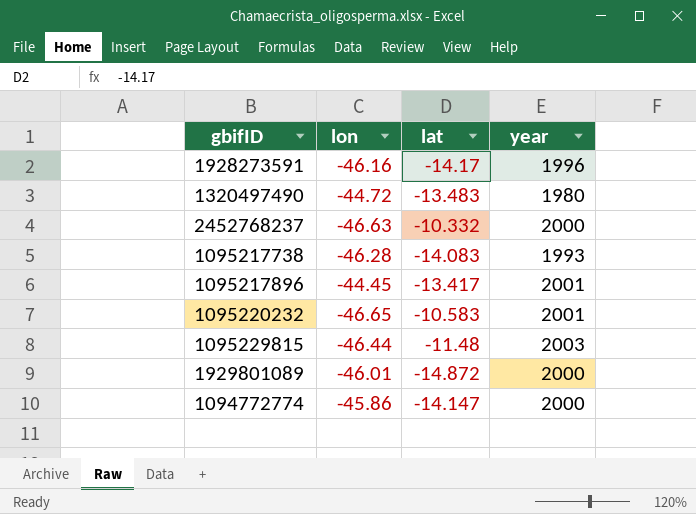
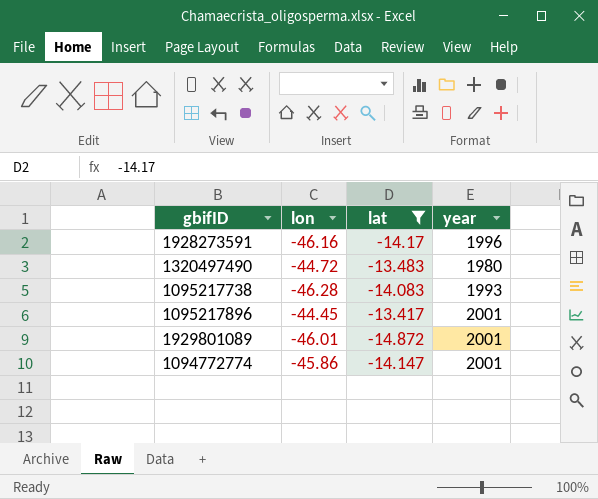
filter: none -> lat <= -13.417
1929801089 | year: 2000 -> 2001
1094772774 | year: 2000 -> 2001

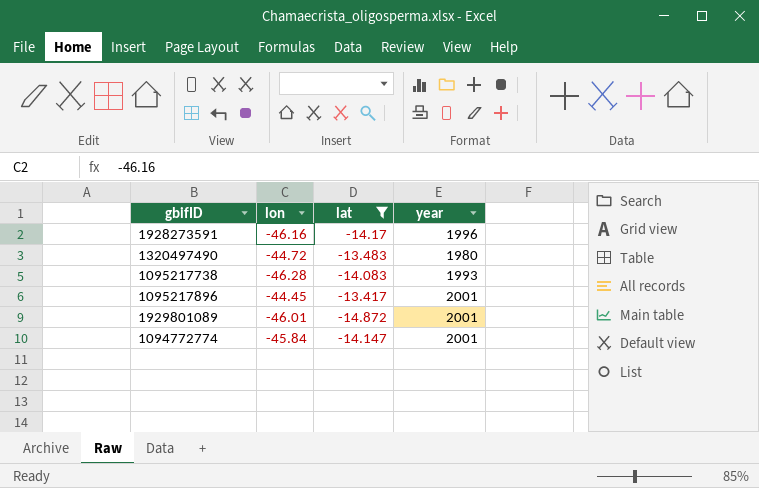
1094772774 | lon: -45.86 -> -45.84

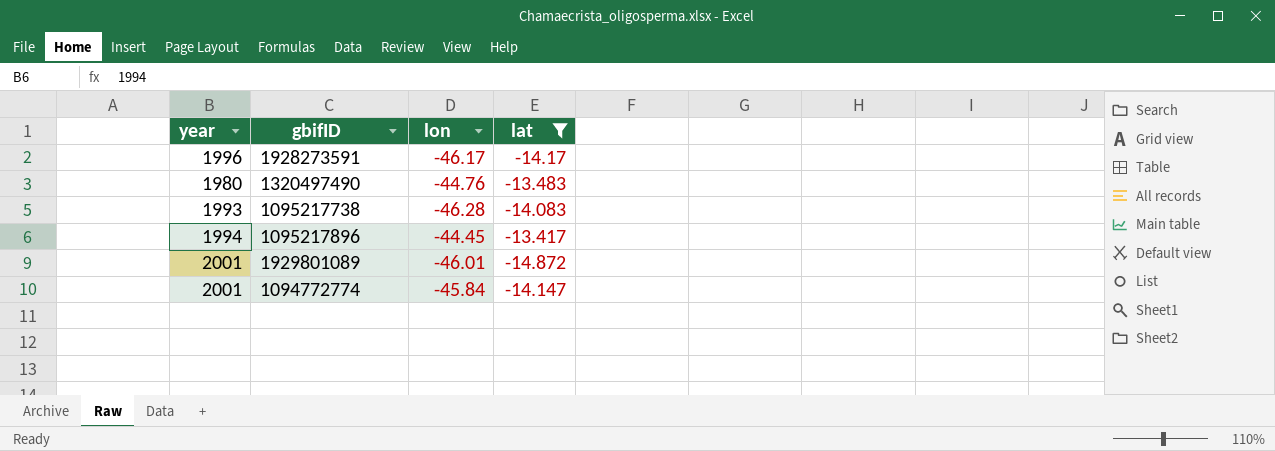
column year | position: 4 -> 1
1928273591 | lon: -46.16 -> -46.17
1320497490 | lon: -44.72 -> -44.76
1095217896 | year: 2001 -> 1994

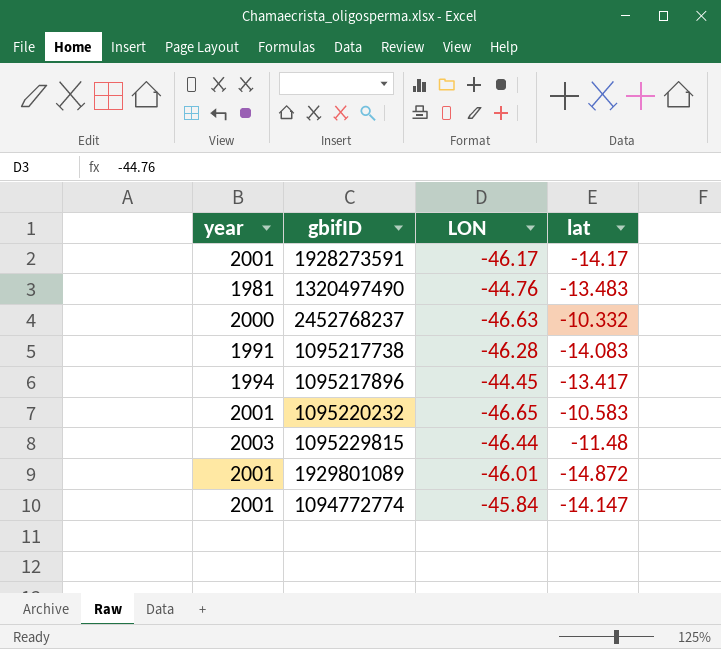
filter: lat <= -13.417 -> none
column name: lon -> LON
1928273591 | year: 1996 -> 2001
1320497490 | year: 1980 -> 1981
1095217738 | year: 1993 -> 1991

